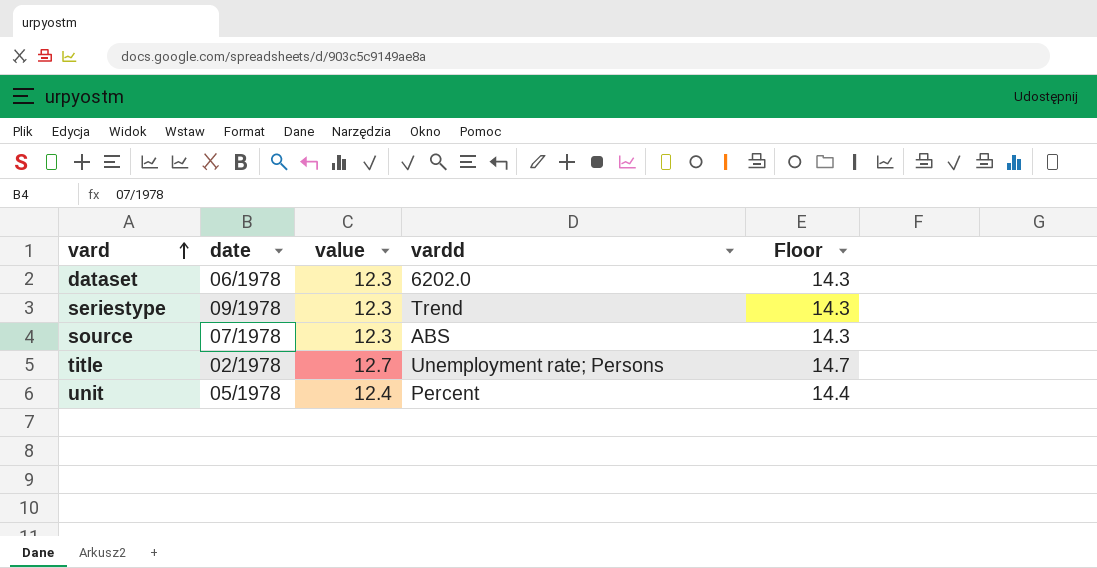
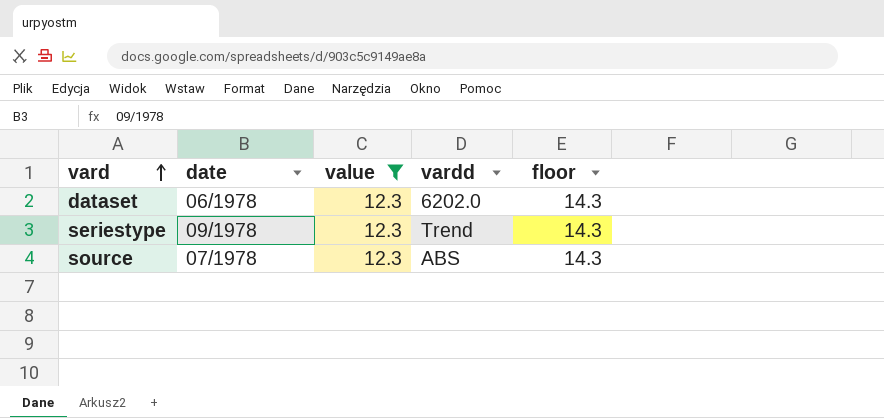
filter: none -> value = 12.3
column name: Floor -> floor

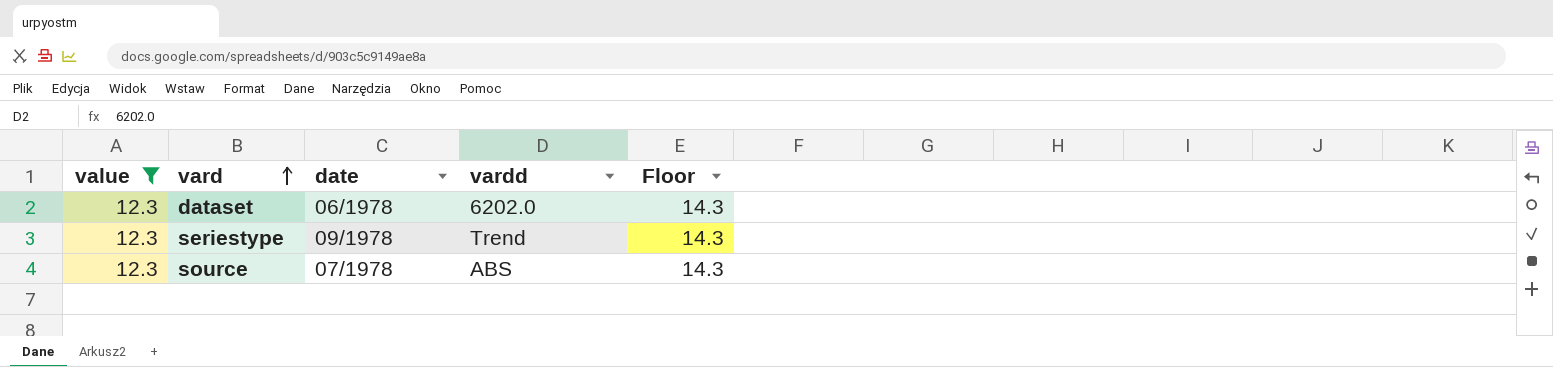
column value | position: 3 -> 1
column name: floor -> Floor

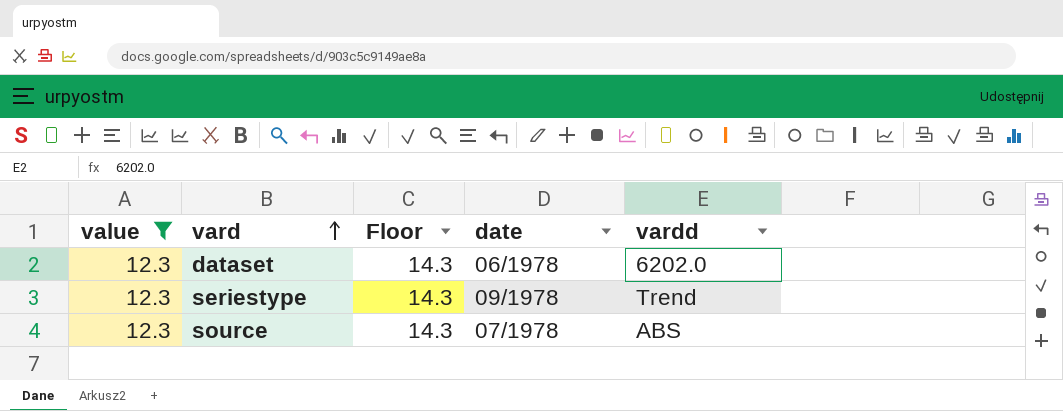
column Floor | position: 5 -> 3

